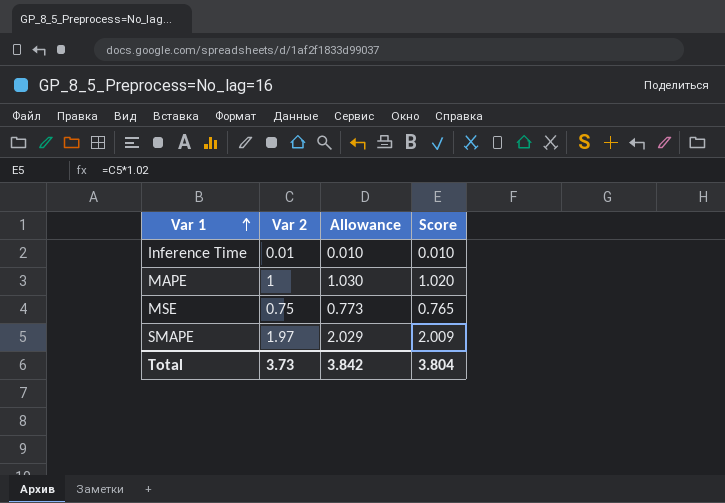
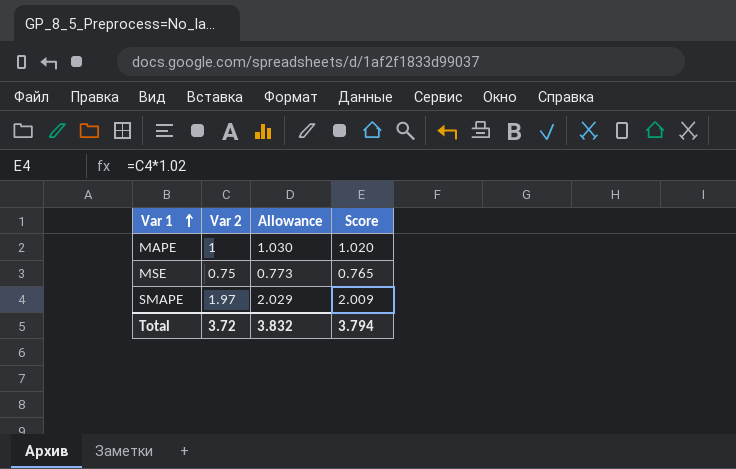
row Inference Time: 0.01 | 0.010 | 0.010 -> none
Total | Var 2: 3.73 -> 3.72
Total | Allowance: 3.842 -> 3.832
Total | Score: 3.804 -> 3.794

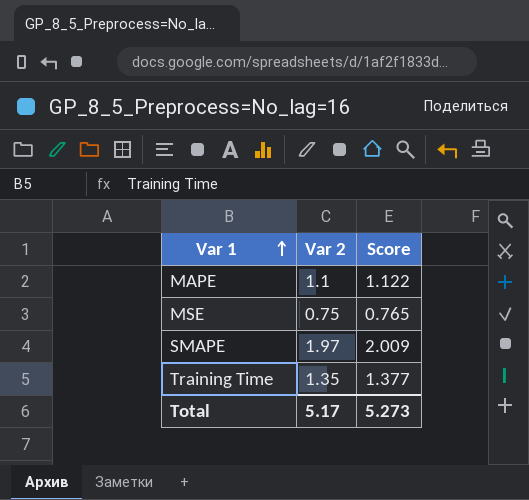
column Allowance | formula: [Var 2] * 1.03 -> none
MAPE | Var 2: 1 -> 1.1
MAPE | Score: 1.020 -> 1.122
row Training Time: none -> 1.35 | 1.377
Total | Var 2: 3.72 -> 5.17
Total | Score: 3.794 -> 5.273

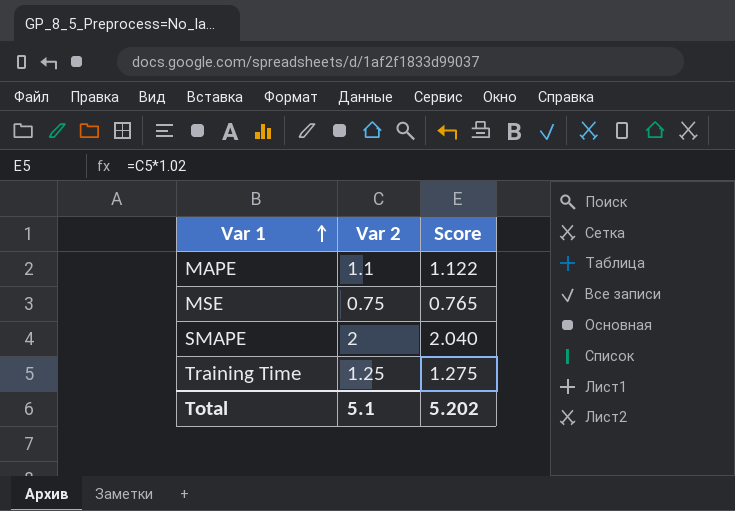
SMAPE | Var 2: 1.97 -> 2
SMAPE | Score: 2.009 -> 2.040
Training Time | Var 2: 1.35 -> 1.25
Training Time | Score: 1.377 -> 1.275
Total | Var 2: 5.17 -> 5.1
Total | Score: 5.273 -> 5.202

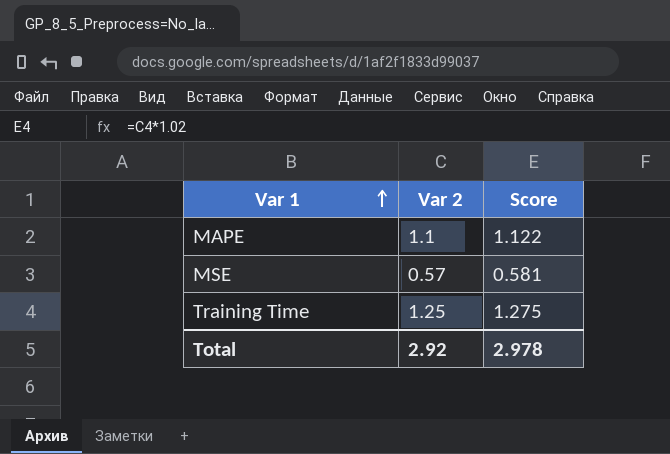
row SMAPE: 2 | 2.040 -> none
MSE | Var 2: 0.75 -> 0.57
MSE | Score: 0.765 -> 0.581
Total | Var 2: 5.1 -> 2.92
Total | Score: 5.202 -> 2.978

